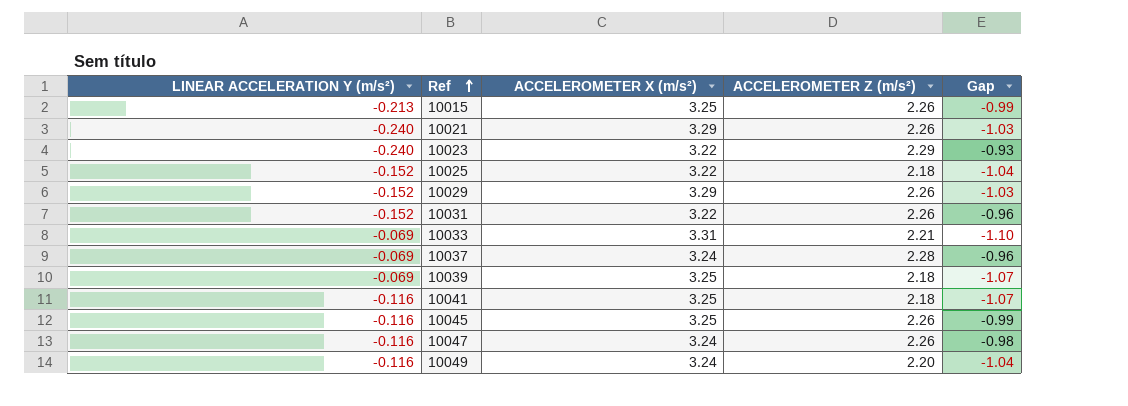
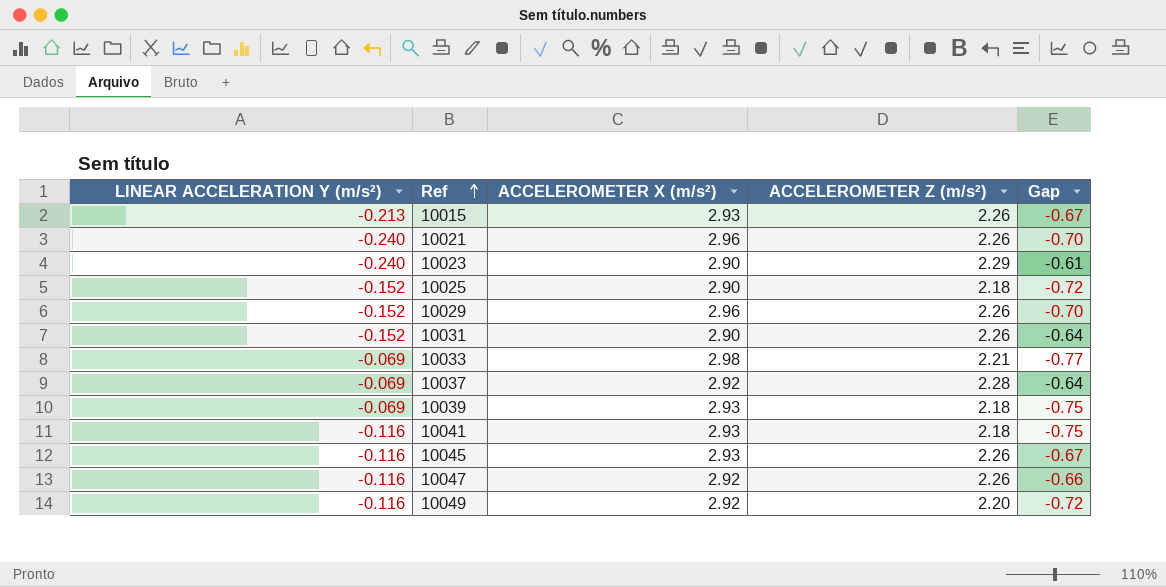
10015 | ACCELEROMETER X (m/s²): 3.25 -> 2.93
10015 | Gap: -0.99 -> -0.67
10021 | ACCELEROMETER X (m/s²): 3.29 -> 2.96
10021 | Gap: -1.03 -> -0.70
10023 | ACCELEROMETER X (m/s²): 3.22 -> 2.90
10023 | Gap: -0.93 -> -0.61
10025 | ACCELEROMETER X (m/s²): 3.22 -> 2.90
10025 | Gap: -1.04 -> -0.72
10029 | ACCELEROMETER X (m/s²): 3.29 -> 2.96
10029 | Gap: -1.03 -> -0.70
10031 | ACCELEROMETER X (m/s²): 3.22 -> 2.90
10031 | Gap: -0.96 -> -0.64
10033 | ACCELEROMETER X (m/s²): 3.31 -> 2.98
10033 | Gap: -1.10 -> -0.77
10037 | ACCELEROMETER X (m/s²): 3.24 -> 2.92
10037 | Gap: -0.96 -> -0.64
10039 | ACCELEROMETER X (m/s²): 3.25 -> 2.93
10039 | Gap: -1.07 -> -0.75
10041 | ACCELEROMETER X (m/s²): 3.25 -> 2.93
10041 | Gap: -1.07 -> -0.75
10045 | ACCELEROMETER X (m/s²): 3.25 -> 2.93
10045 | Gap: -0.99 -> -0.67
10047 | ACCELEROMETER X (m/s²): 3.24 -> 2.92
10047 | Gap: -0.98 -> -0.66
10049 | ACCELEROMETER X (m/s²): 3.24 -> 2.92
10049 | Gap: -1.04 -> -0.72

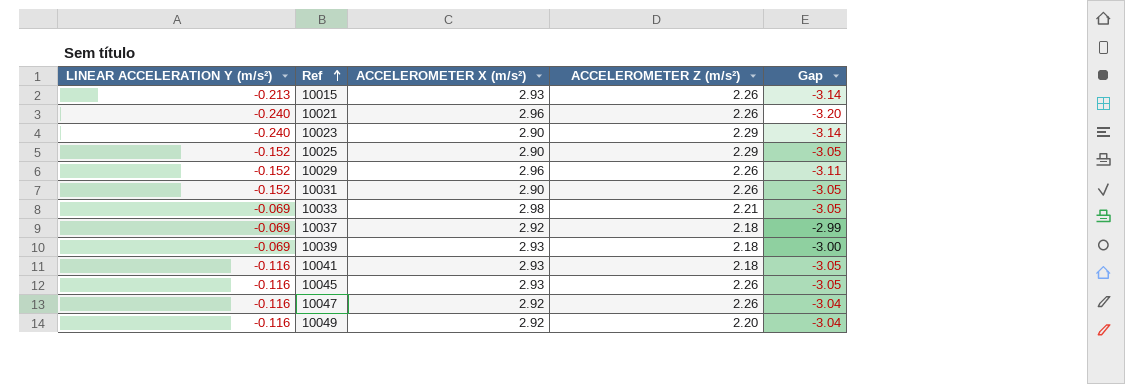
column Gap | formula: [ACCELEROMETER Z (m/s²)] - [ACCELEROMETER X (m/s²)] -> [LINEAR ACCELERATION Y (m/s²)] - [ACCELEROMETER X (m/s²)]
10025 | ACCELEROMETER Z (m/s²): 2.18 -> 2.29
10037 | ACCELEROMETER Z (m/s²): 2.28 -> 2.18

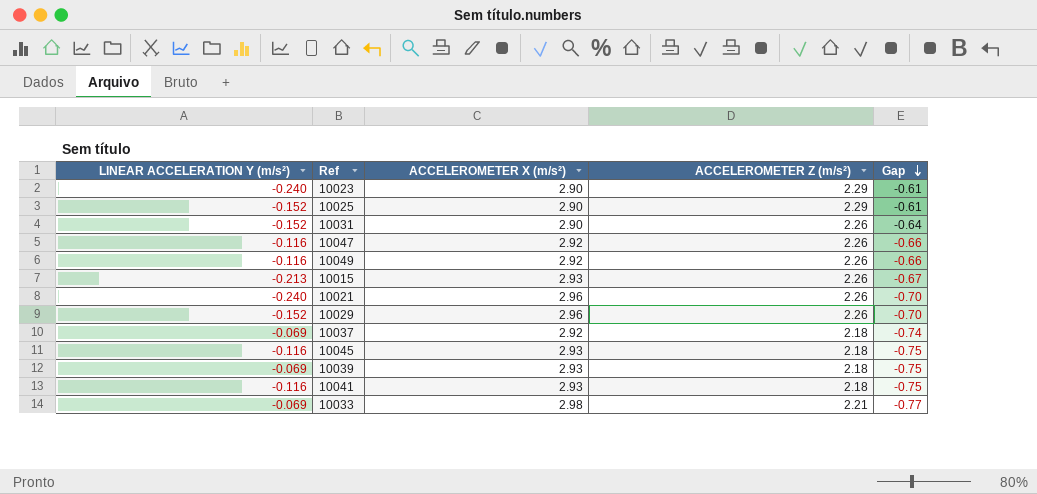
row order: Ref ascending -> Gap descending
column Gap | formula: [LINEAR ACCELERATION Y (m/s²)] - [ACCELEROMETER X (m/s²)] -> [ACCELEROMETER Z (m/s²)] - [ACCELEROMETER X (m/s²)]
10049 | ACCELEROMETER Z (m/s²): 2.20 -> 2.26
10045 | ACCELEROMETER Z (m/s²): 2.26 -> 2.18

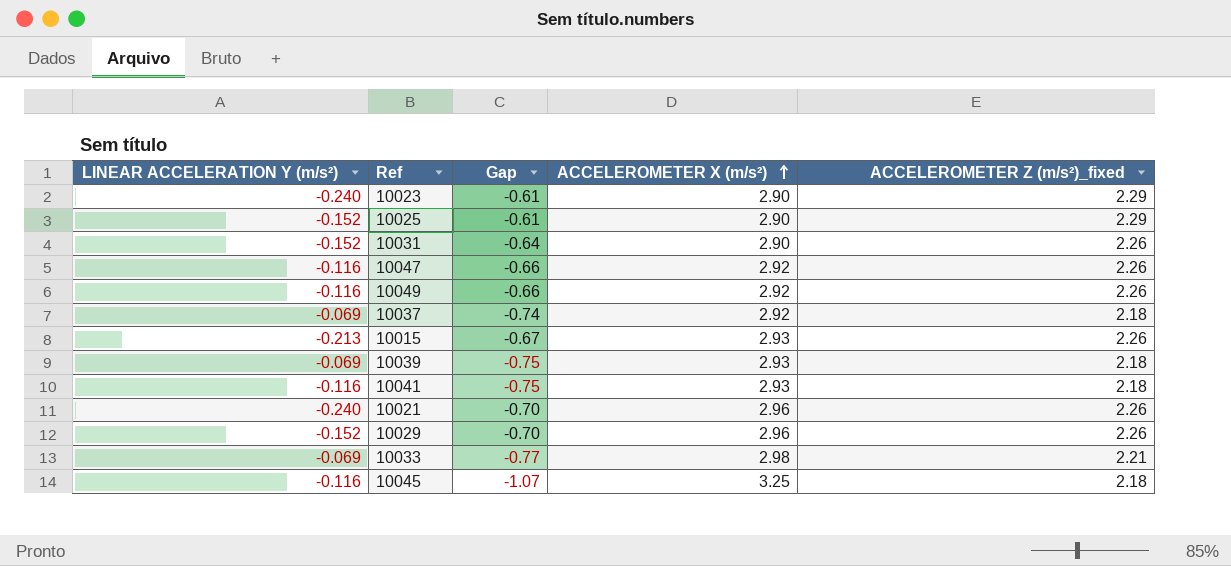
row order: Gap descending -> ACCELEROMETER X (m/s²) ascending
column Gap | position: 5 -> 3
column name: ACCELEROMETER Z (m/s²) -> ACCELEROMETER Z (m/s²)_fixed
10045 | Gap: -0.75 -> -1.07
10045 | ACCELEROMETER X (m/s²): 2.93 -> 3.25

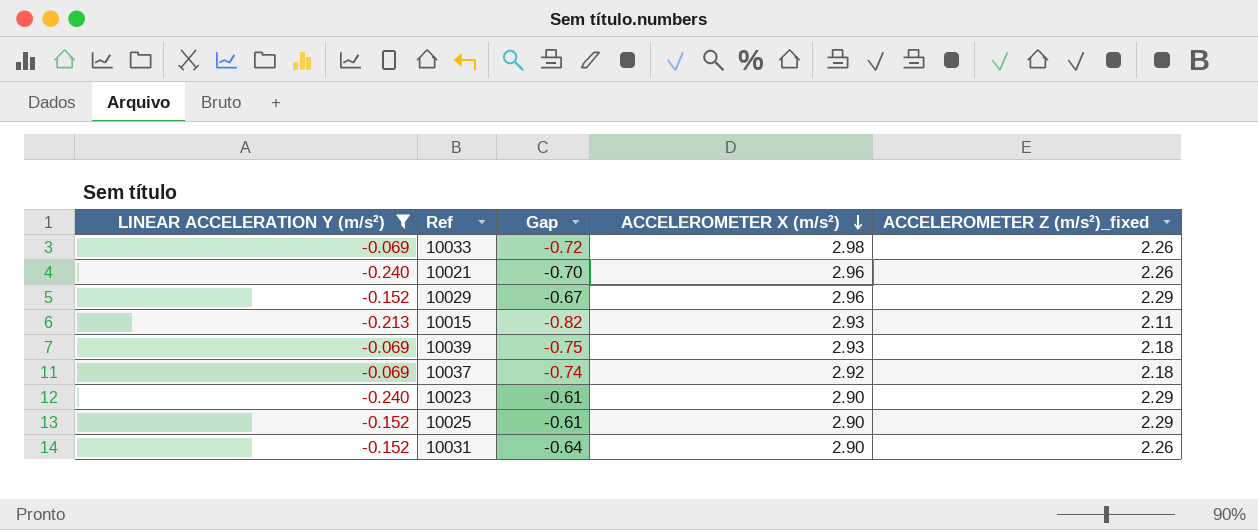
filter: none -> LINEAR ACCELERATION Y (m/s²) != -0.116
row order: ACCELEROMETER X (m/s²) ascending -> ACCELEROMETER X (m/s²) descending
10033 | Gap: -0.77 -> -0.72
10033 | ACCELEROMETER Z (m/s²)_fixed: 2.21 -> 2.26
10029 | Gap: -0.70 -> -0.67
10029 | ACCELEROMETER Z (m/s²)_fixed: 2.26 -> 2.29
10015 | Gap: -0.67 -> -0.82
10015 | ACCELEROMETER Z (m/s²)_fixed: 2.26 -> 2.11

